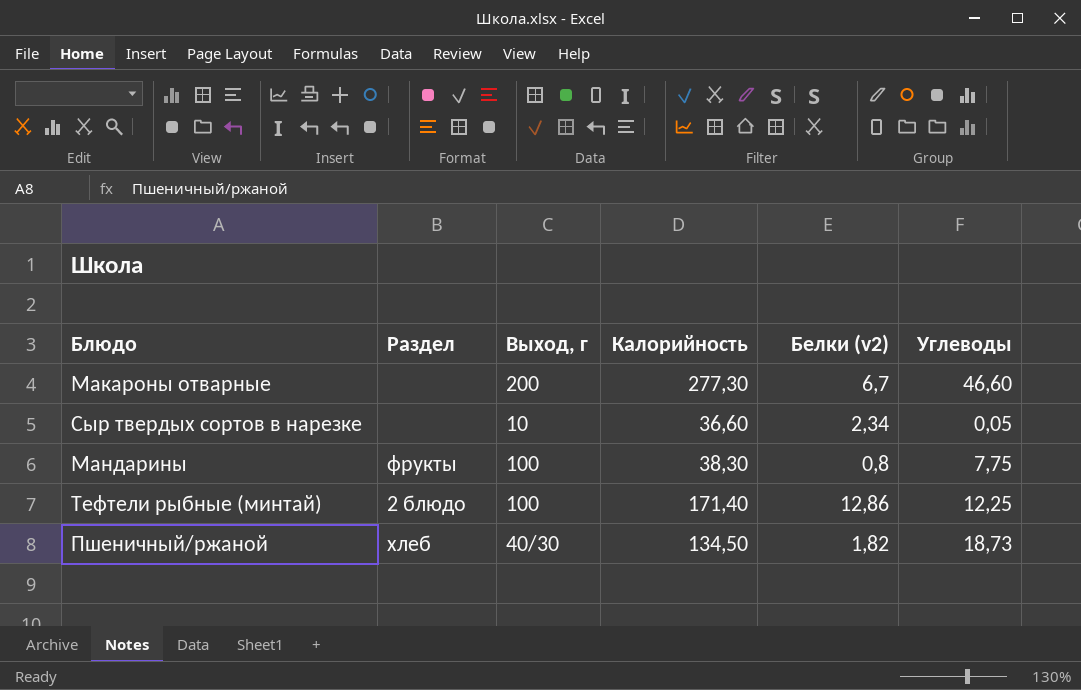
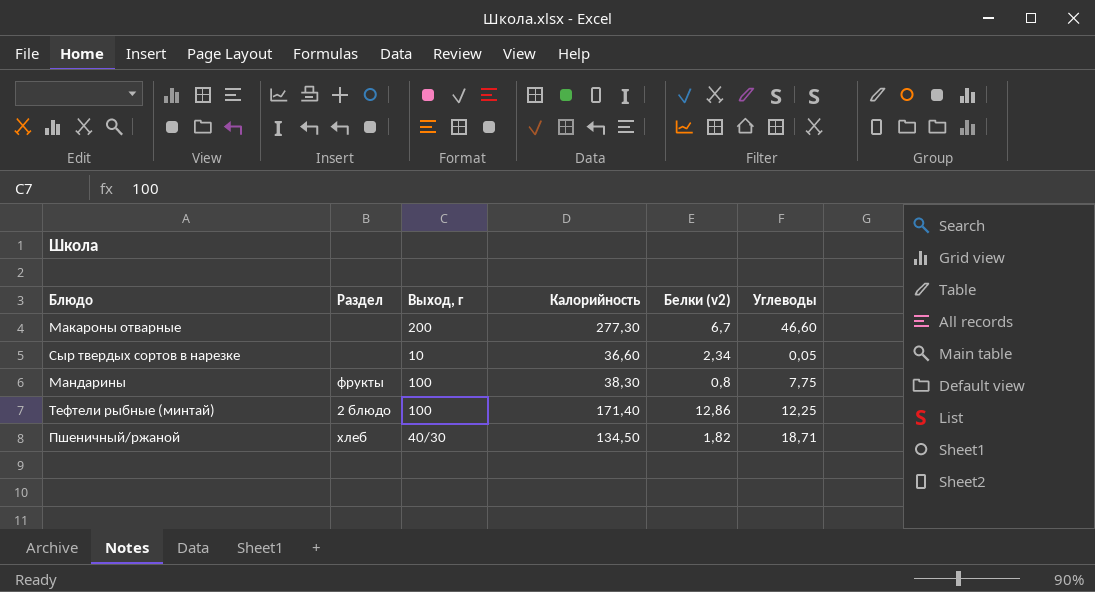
Пшеничный/ржаной | Углеводы: 18,73 -> 18,71

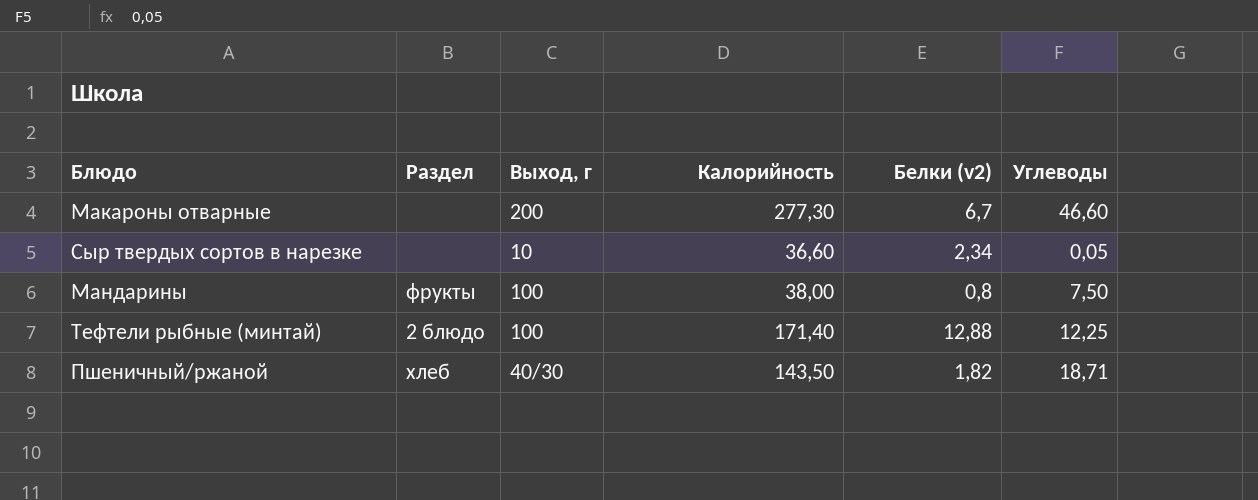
Мандарины | Калорийность: 38,30 -> 38,00
Мандарины | Углеводы: 7,75 -> 7,50
Тефтели рыбные (минтай) | Белки (v2): 12,86 -> 12,88
Пшеничный/ржаной | Калорийность: 134,50 -> 143,50

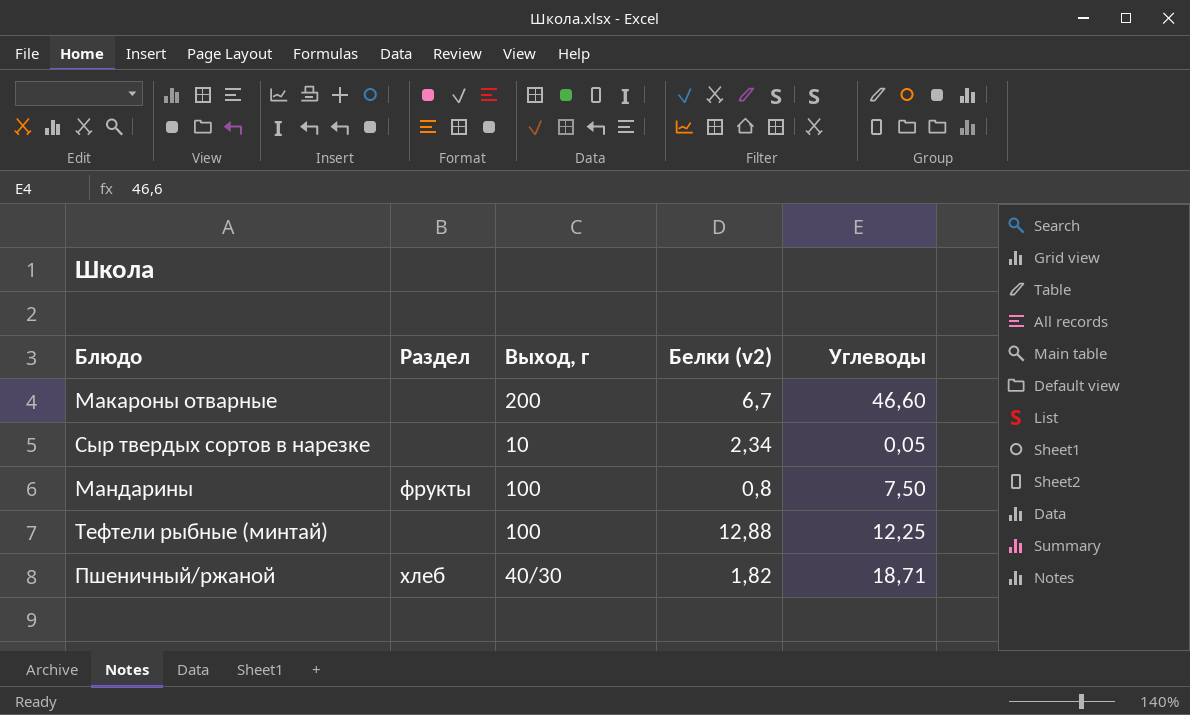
column Калорийность | position: 4 -> none
Тефтели рыбные (минтай) | Раздел: 2 блюдо -> none

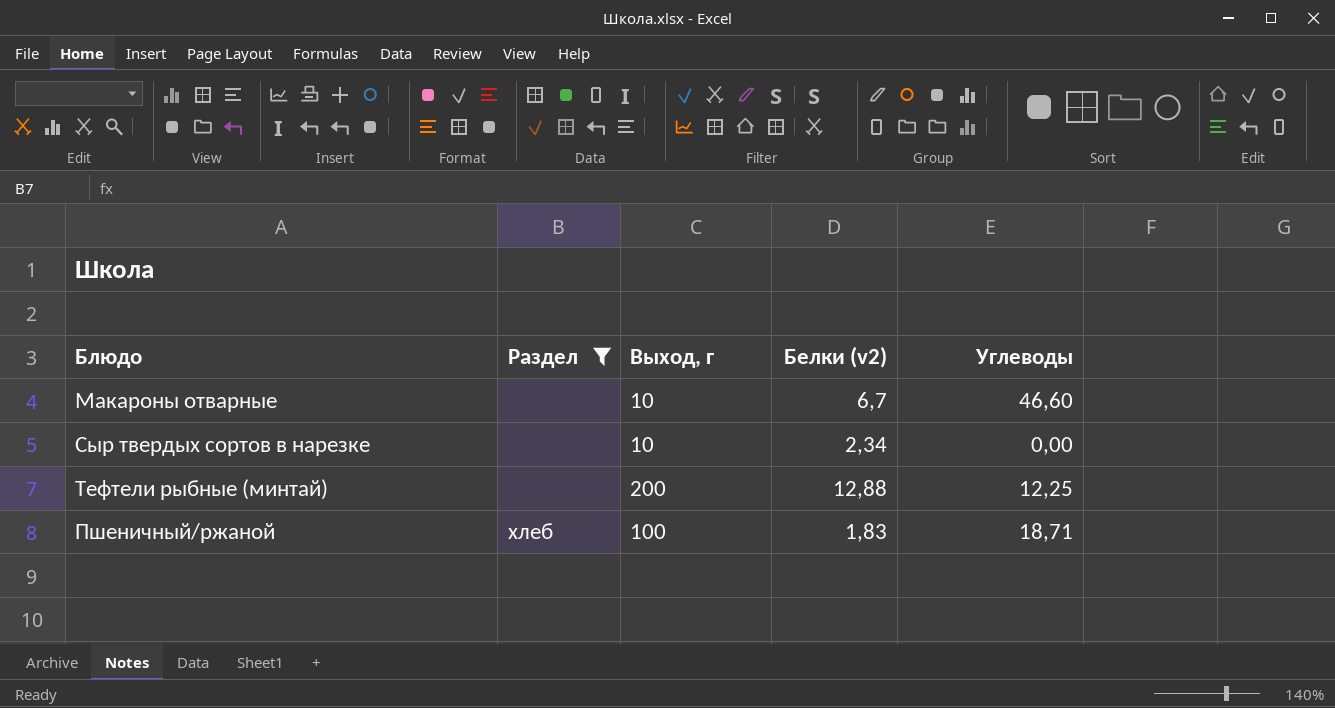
filter: none -> Раздел != фрукты
Макароны отварные | Выход, г: 200 -> 10
Сыр твердых сортов в нарезке | Углеводы: 0,05 -> 0,00
Тефтели рыбные (минтай) | Выход, г: 100 -> 200
Пшеничный/ржаной | Выход, г: 40/30 -> 100
Пшеничный/ржаной | Белки (v2): 1,82 -> 1,83

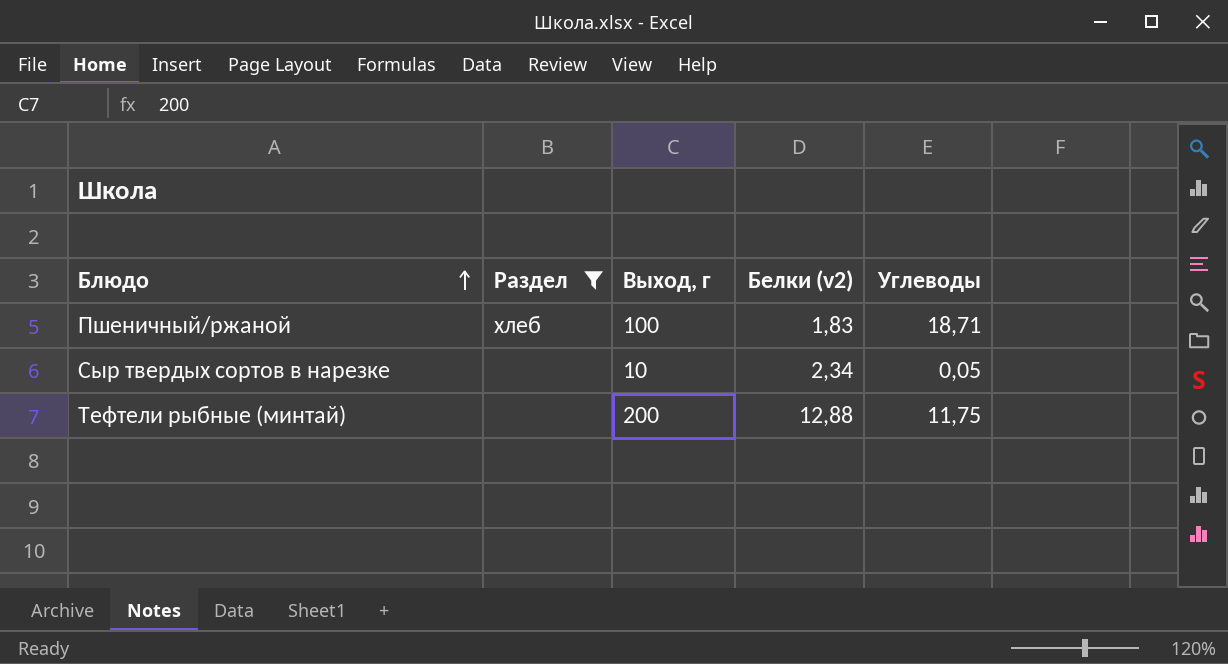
row order: none -> Блюдо ascending
row Макароны отварные: none | 10 | 6,7 | 46,60 -> none
Сыр твердых сортов в нарезке | Углеводы: 0,00 -> 0,05
Тефтели рыбные (минтай) | Углеводы: 12,25 -> 11,75

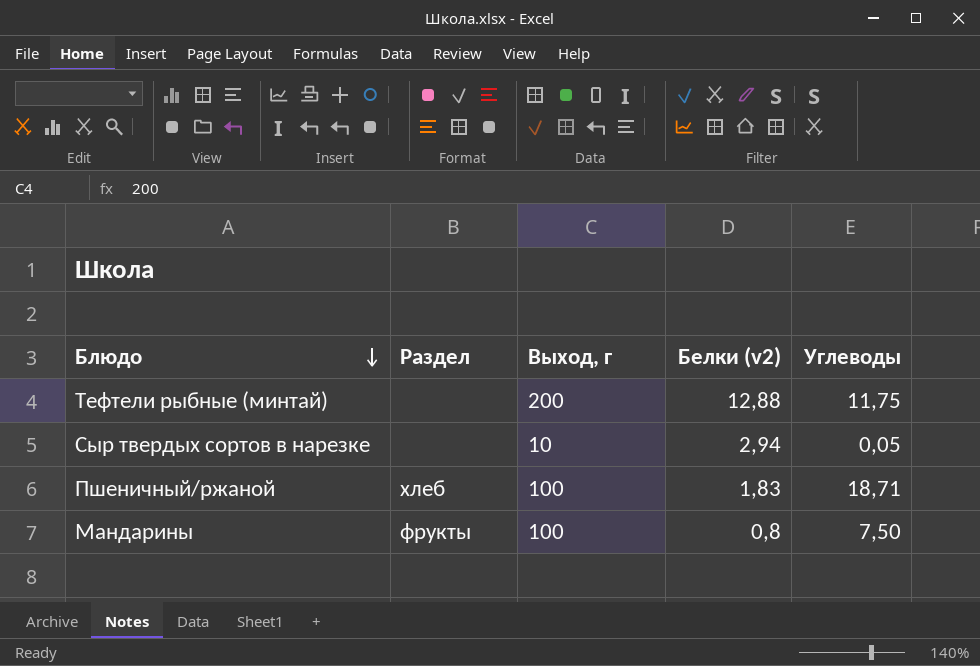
filter: Раздел != фрукты -> none
row order: Блюдо ascending -> Блюдо descending
Сыр твердых сортов в нарезке | Белки (v2): 2,34 -> 2,94

